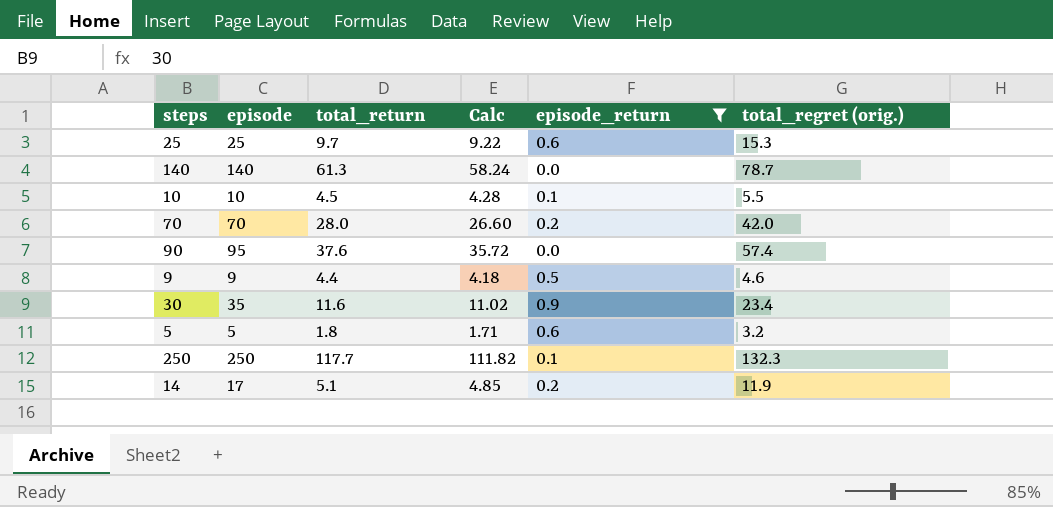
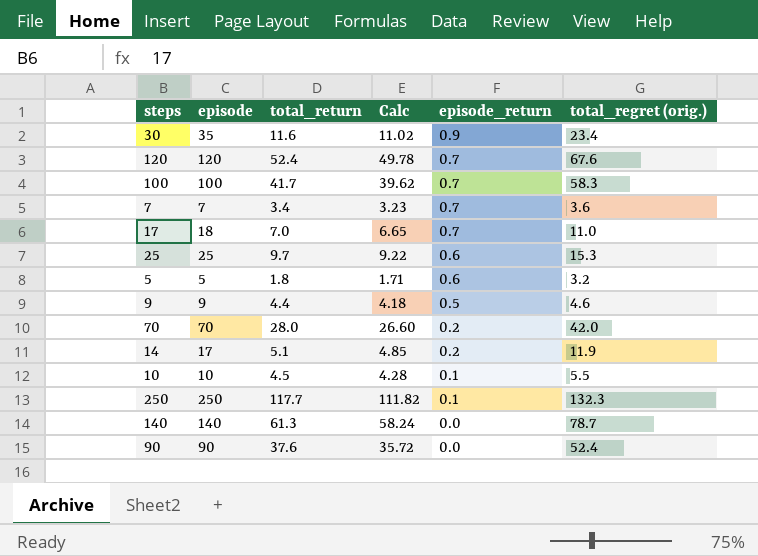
filter: episode_return != 0.7 -> none
row order: none -> episode_return descending
90 | episode: 95 -> 90
90 | total_regret (orig.): 57.4 -> 52.4

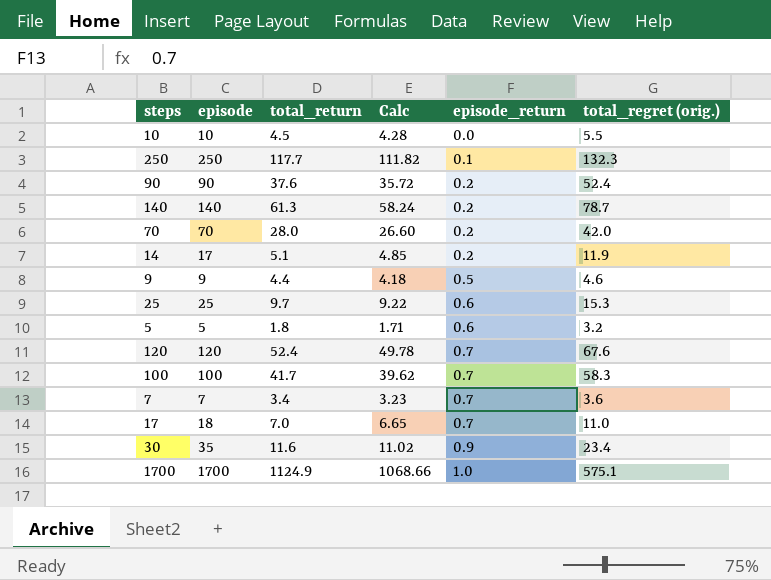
row order: episode_return descending -> episode_return ascending
10 | episode_return: 0.1 -> 0.0
90 | episode_return: 0.0 -> 0.2
140 | episode_return: 0.0 -> 0.2
row 1700: none -> 1700 | 1124.9 | 1068.66 | 1.0 | 575.1

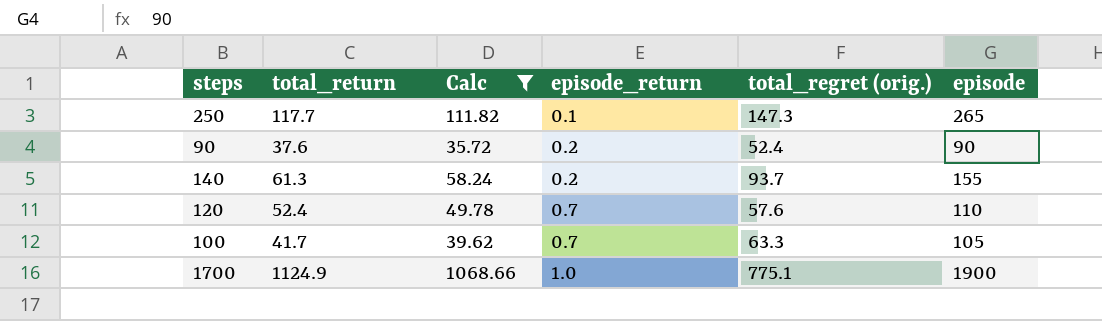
filter: none -> Calc >= 35.72
column episode | position: 2 -> 6
250 | total_regret (orig.): 132.3 -> 147.3
250 | episode: 250 -> 265
140 | total_regret (orig.): 78.7 -> 93.7
140 | episode: 140 -> 155
120 | total_regret (orig.): 67.6 -> 57.6
120 | episode: 120 -> 110
100 | total_regret (orig.): 58.3 -> 63.3
100 | episode: 100 -> 105
1700 | total_regret (orig.): 575.1 -> 775.1
1700 | episode: 1700 -> 1900

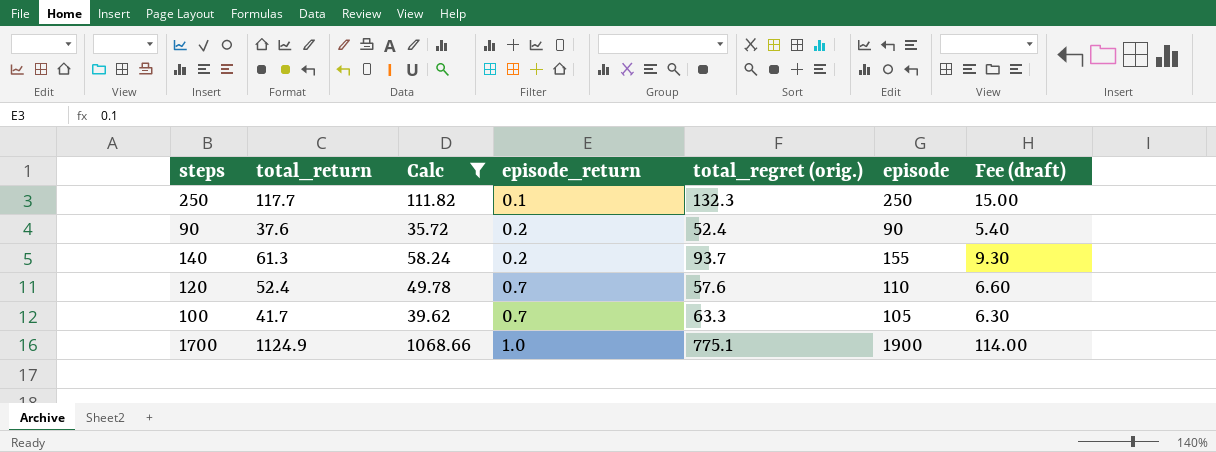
column Fee (draft) | formula: none -> [episode] * 0.06
250 | total_regret (orig.): 147.3 -> 132.3
250 | episode: 265 -> 250

